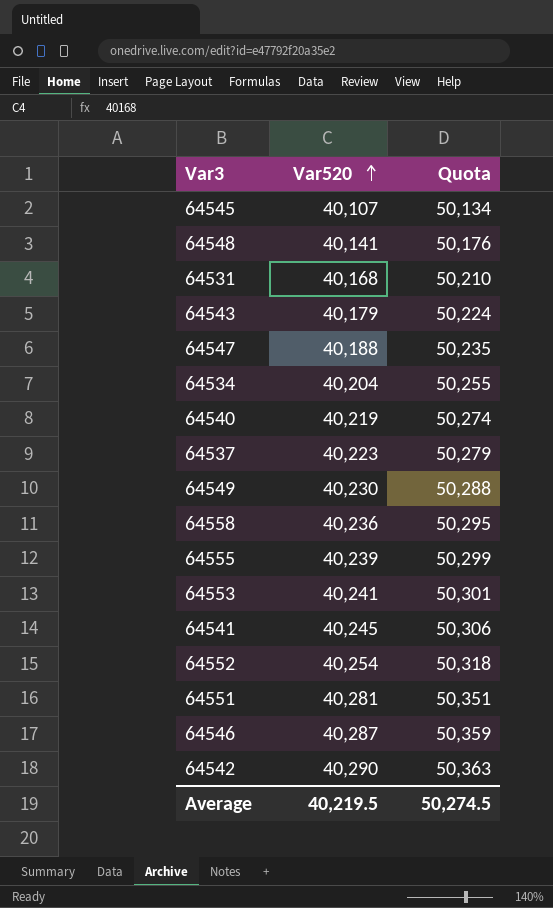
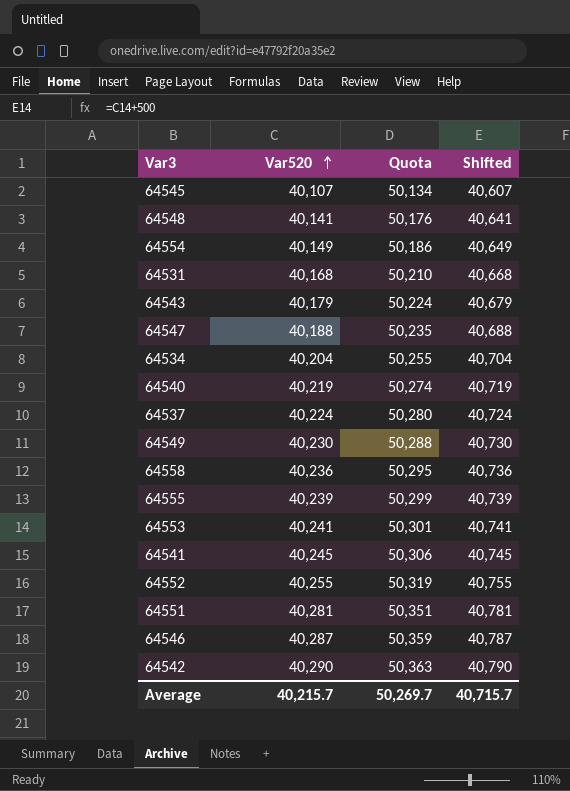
column Shifted | formula: none -> [Var520] + 500
row 64554: none -> 40,149 | 50,186 | 40,649
64537 | Var520: 40,223 -> 40,224
64537 | Quota: 50,279 -> 50,280
64552 | Var520: 40,254 -> 40,255
64552 | Quota: 50,318 -> 50,319
Average | Var520: 40,219.5 -> 40,215.7
Average | Quota: 50,274.5 -> 50,269.7

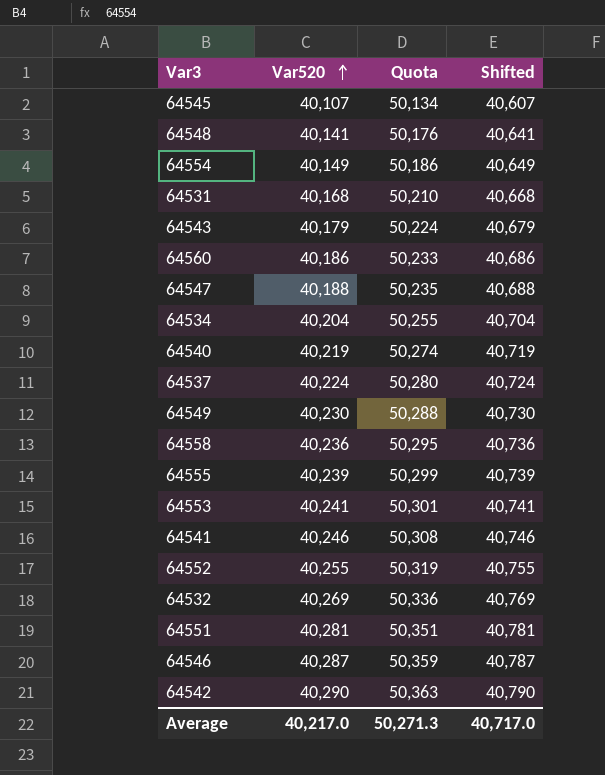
row 64560: none -> 40,186 | 50,233 | 40,686
64541 | Var520: 40,245 -> 40,246
64541 | Quota: 50,306 -> 50,308
64541 | Shifted: 40,745 -> 40,746
row 64532: none -> 40,269 | 50,336 | 40,769
Average | Var520: 40,215.7 -> 40,217.0
Average | Quota: 50,269.7 -> 50,271.3
Average | Shifted: 40,715.7 -> 40,717.0

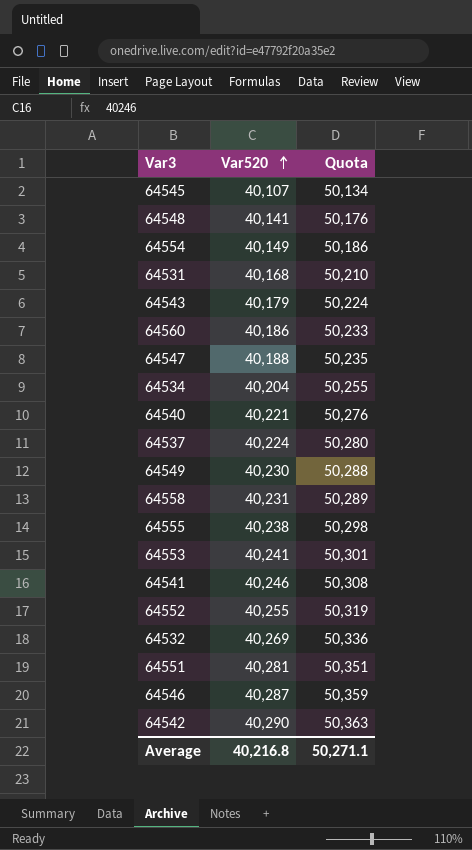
column Shifted | formula: [Var520] + 500 -> none
64540 | Var520: 40,219 -> 40,221
64540 | Quota: 50,274 -> 50,276
64558 | Var520: 40,236 -> 40,231
64558 | Quota: 50,295 -> 50,289
64555 | Var520: 40,239 -> 40,238
64555 | Quota: 50,299 -> 50,298
Average | Var520: 40,217.0 -> 40,216.8
Average | Quota: 50,271.3 -> 50,271.1

